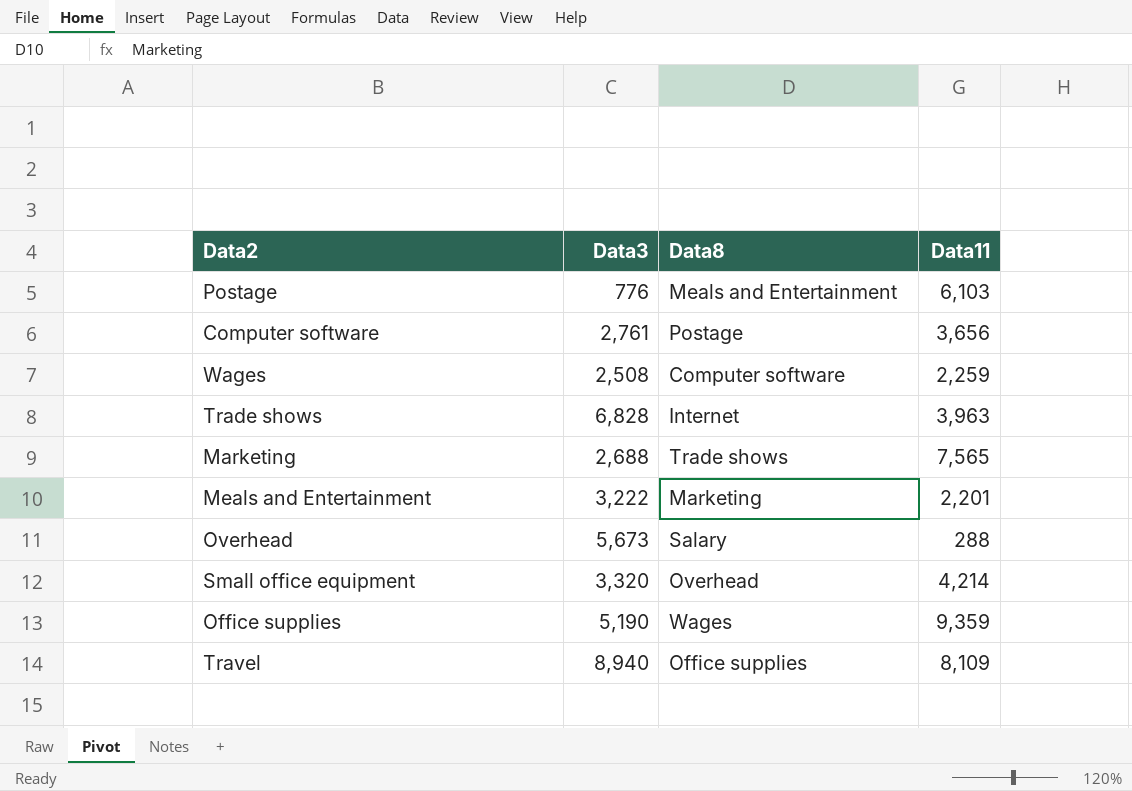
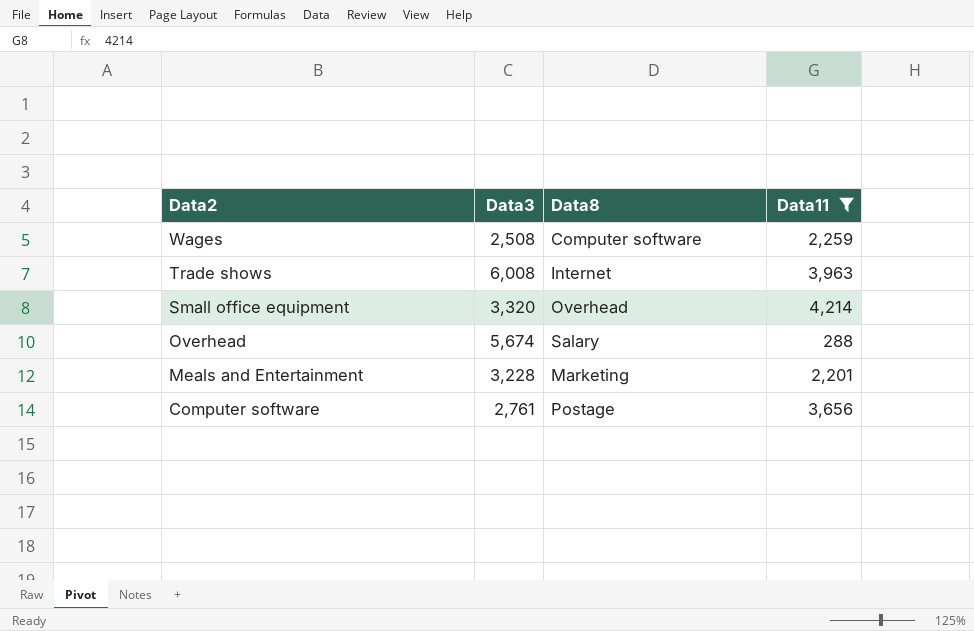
filter: none -> Data11 <= 4,214
row order: none -> Data2 descending
Trade shows | Data3: 6,828 -> 6,008
Overhead | Data3: 5,673 -> 5,674
Meals and Entertainment | Data3: 3,222 -> 3,228

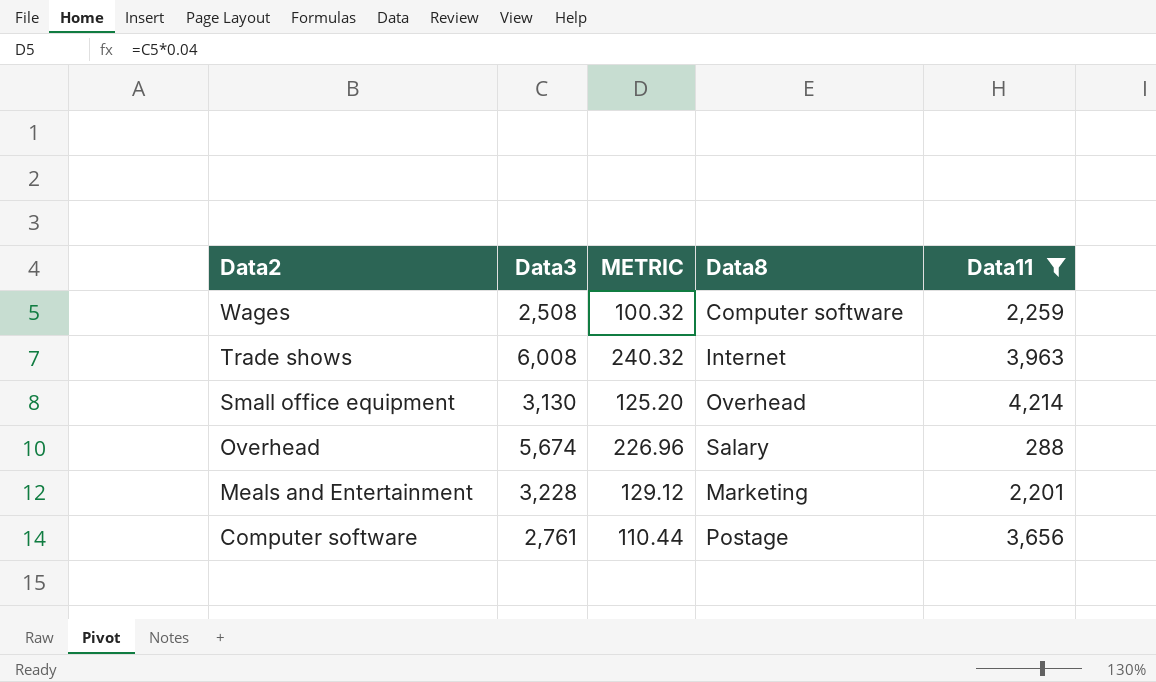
column METRIC | formula: none -> [Data3] * 0.04
Small office equipment | Data3: 3,320 -> 3,130

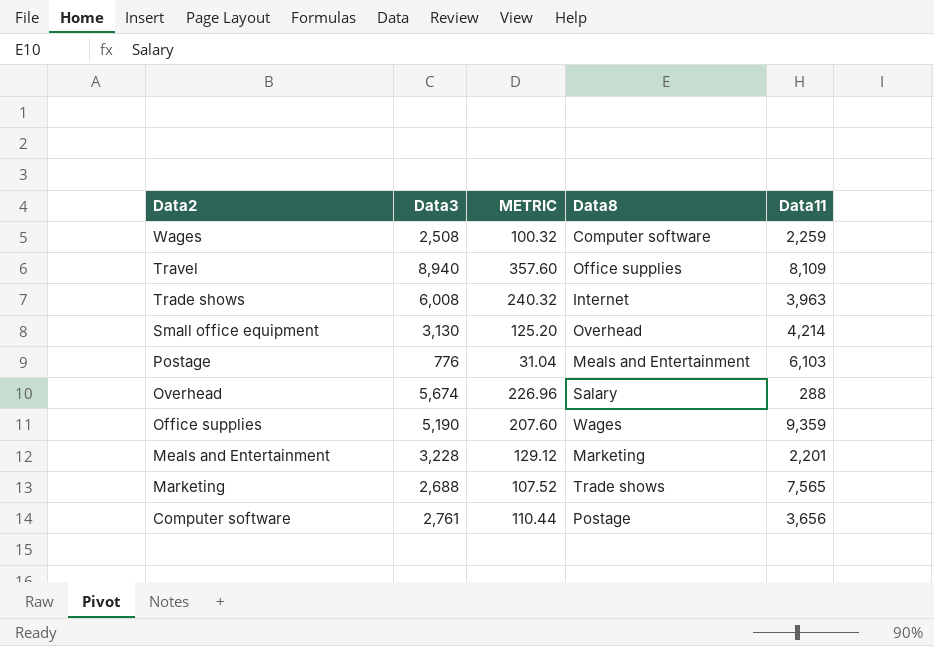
filter: Data11 <= 4,214 -> none

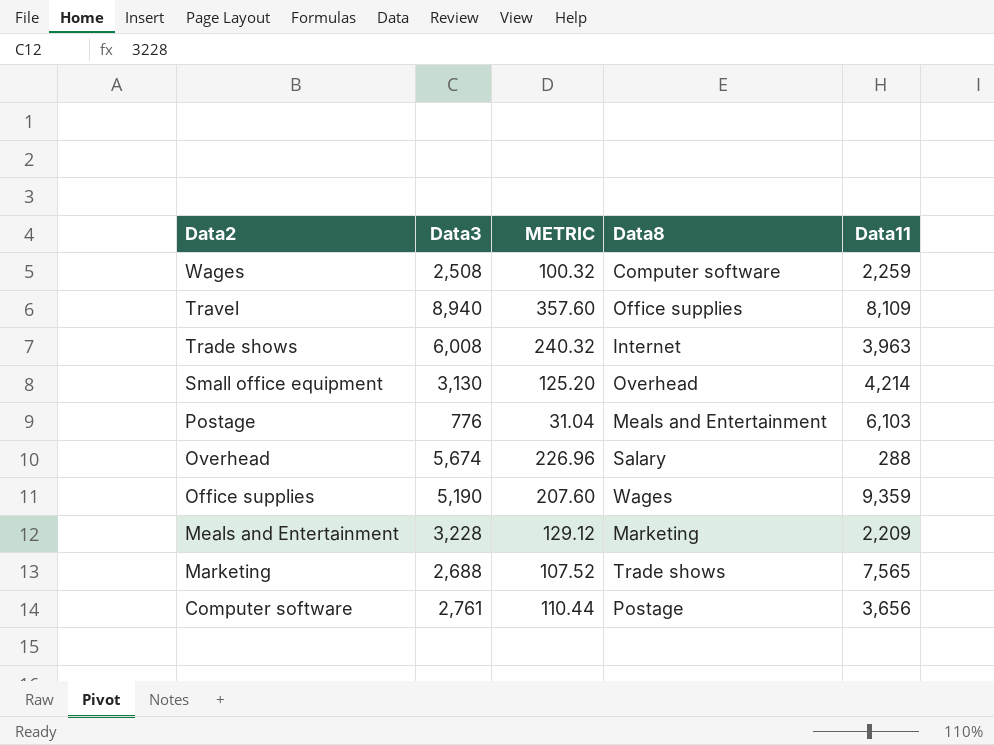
Meals and Entertainment | Data11: 2,201 -> 2,209

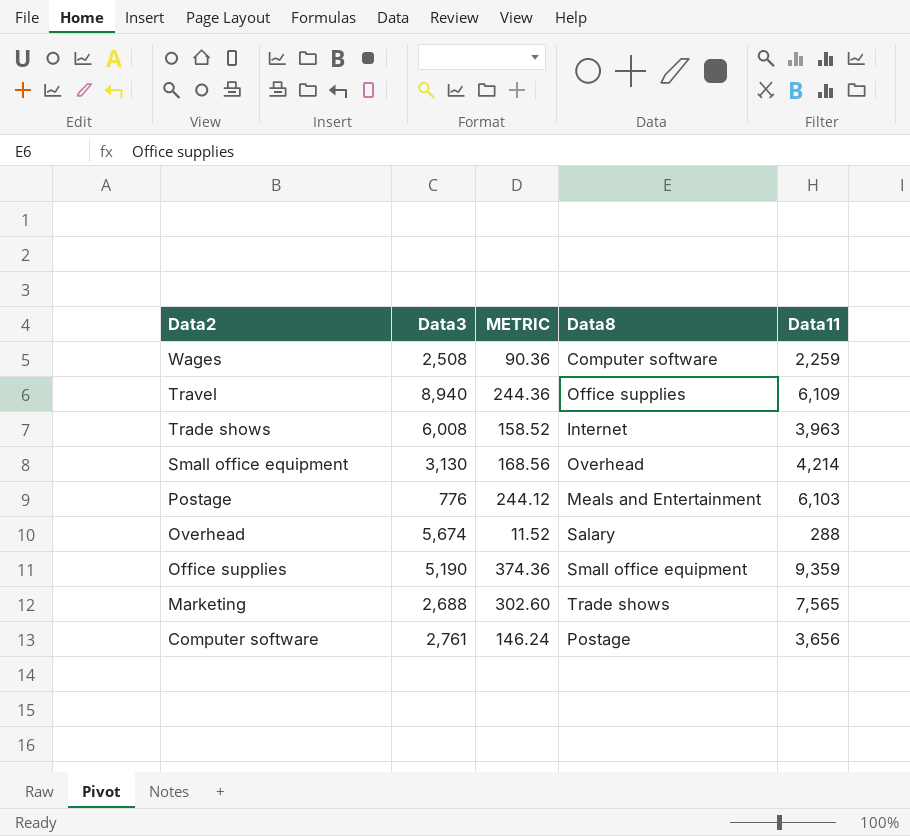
column METRIC | formula: [Data3] * 0.04 -> [Data11] * 0.04
row Meals and Entertainment: 3,228 | 129.12 | Marketing | 2,209 -> none
Travel | Data11: 8,109 -> 6,109
Office supplies | Data8: Wages -> Small office equipment

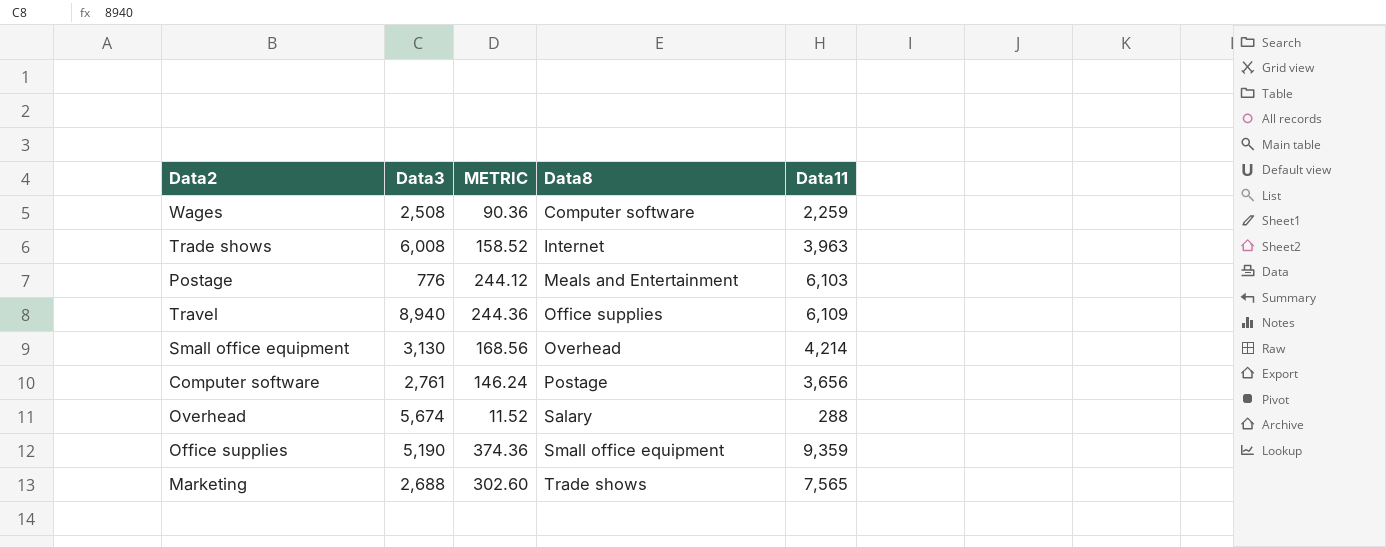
row order: Data2 descending -> Data8 ascending

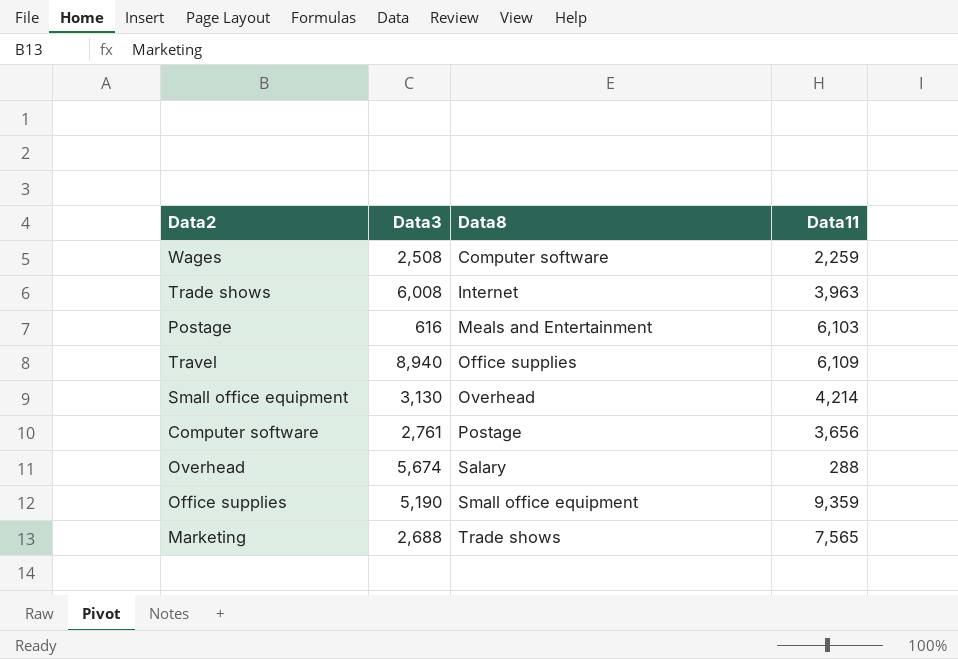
column METRIC | formula: [Data11] * 0.04 -> none
Postage | Data3: 776 -> 616

